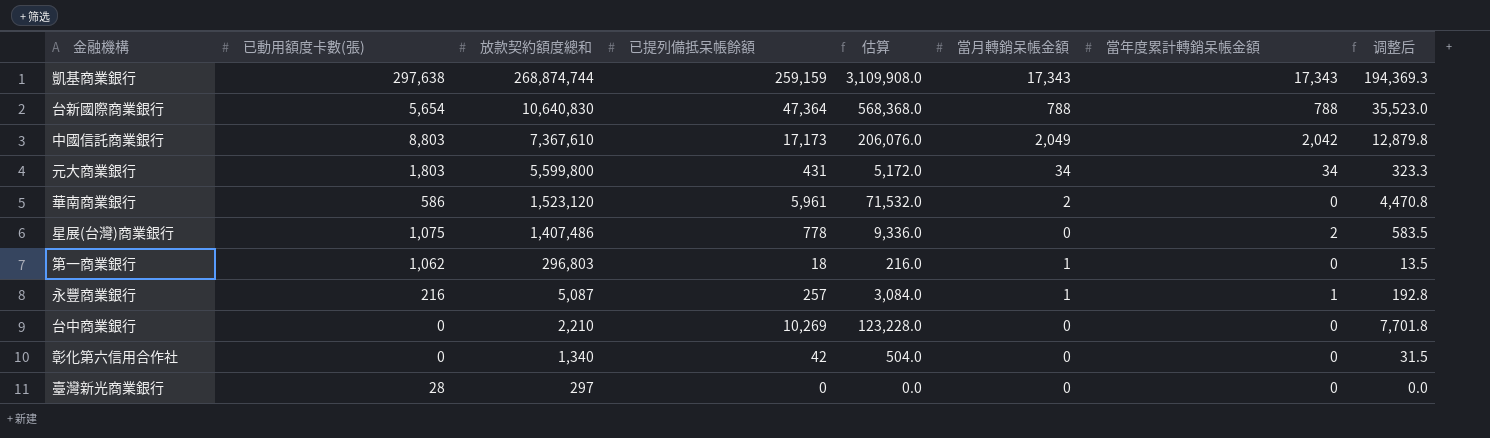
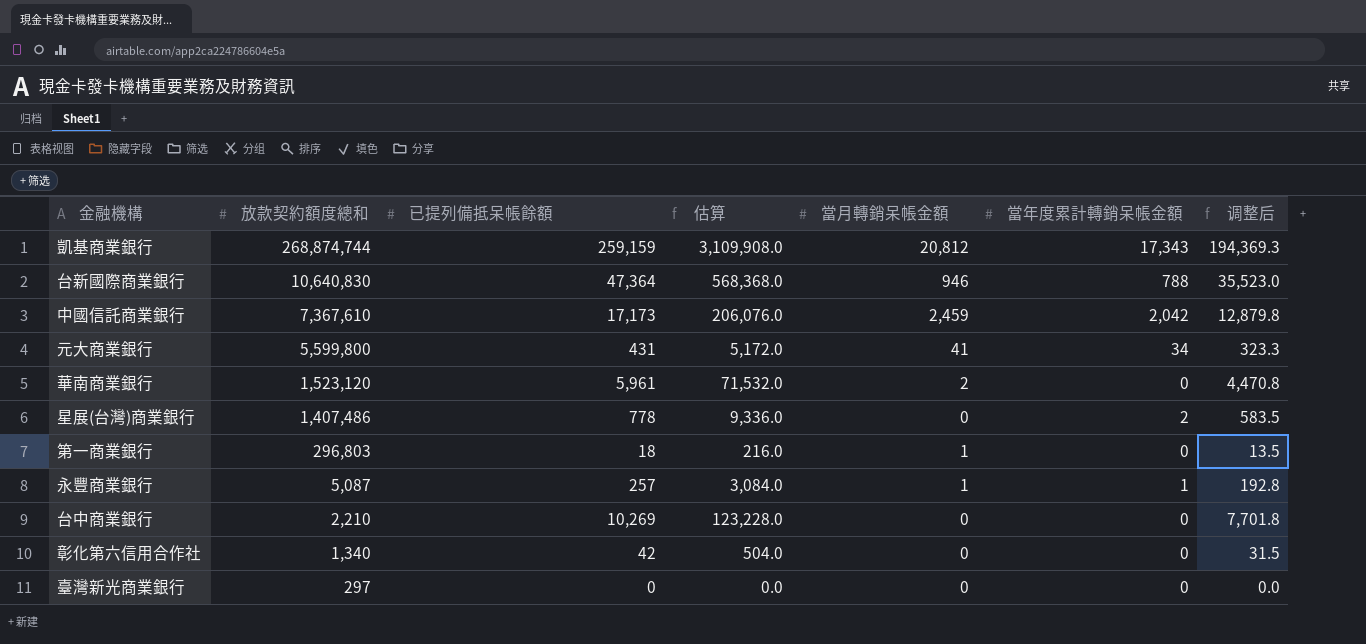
column 已動用額度卡數(張) | position: 2 -> none
凱基商業銀行 | 當月轉銷呆帳金額: 17,343 -> 20,812
台新國際商業銀行 | 當月轉銷呆帳金額: 788 -> 946
中國信託商業銀行 | 當月轉銷呆帳金額: 2,049 -> 2,459
元大商業銀行 | 當月轉銷呆帳金額: 34 -> 41

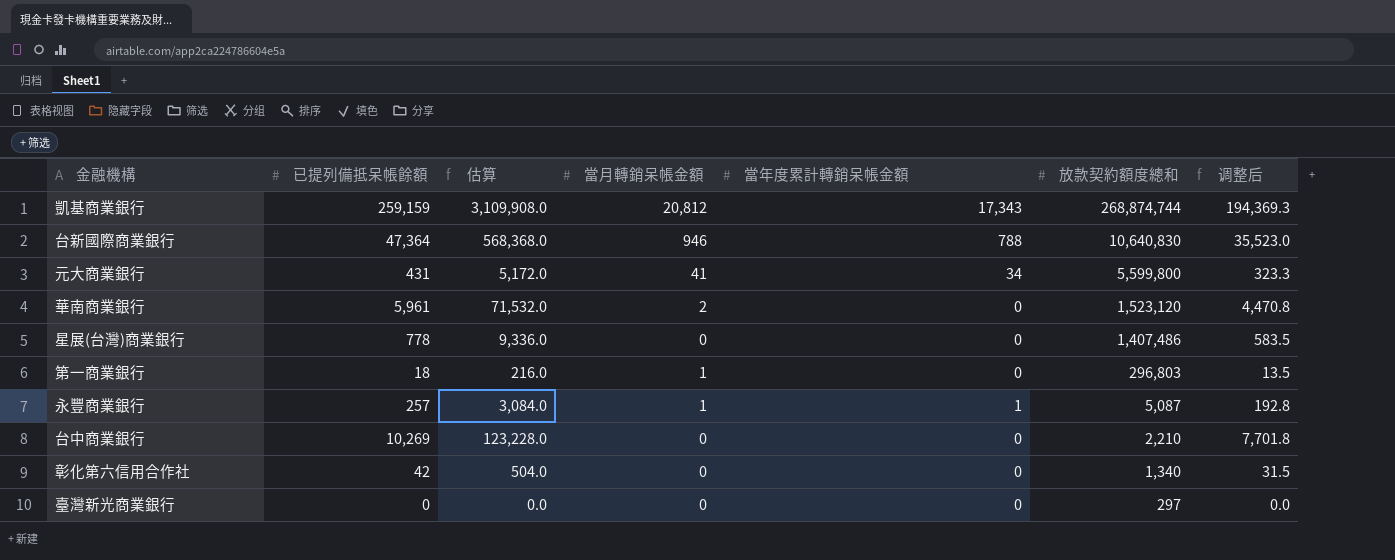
column 放款契約額度總和 | position: 2 -> 6
row 中國信託商業銀行: 7,367,610 | 17,173 | 206,076.0 | 2,459 | 2,042 | 12,879.8 -> none
星展(台灣)商業銀行 | 當年度累計轉銷呆帳金額: 2 -> 0

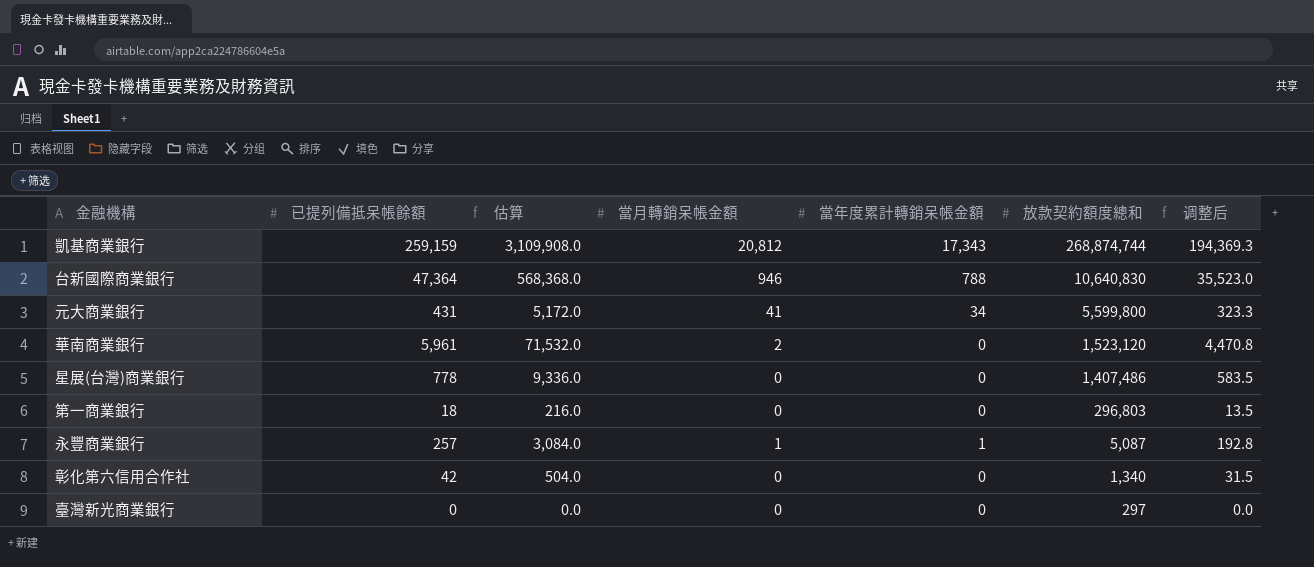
row 台中商業銀行: 10,269 | 123,228.0 | 0 | 0 | 2,210 | 7,701.8 -> none
第一商業銀行 | 當月轉銷呆帳金額: 1 -> 0

